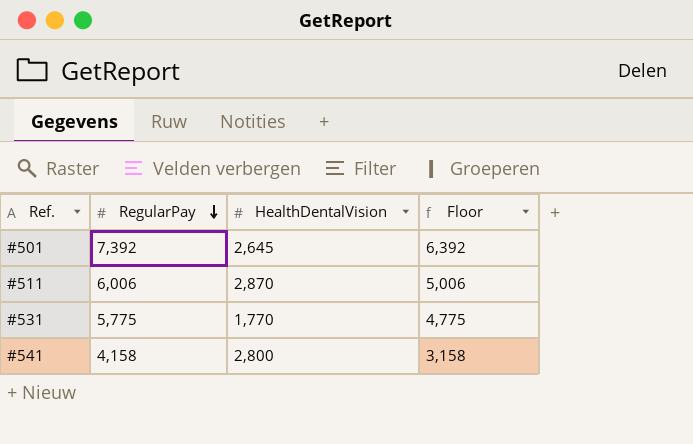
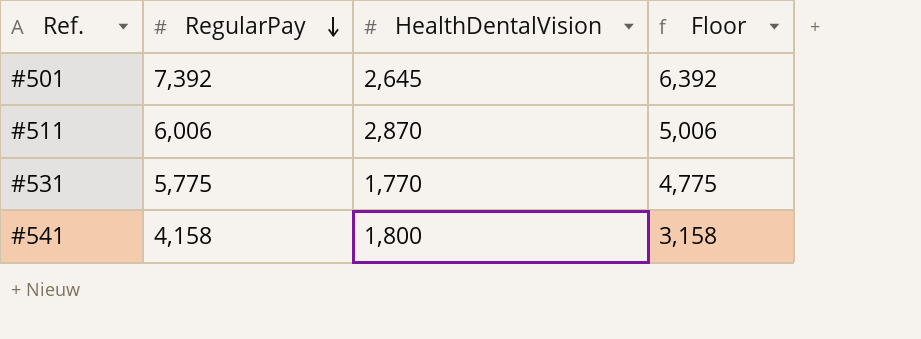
#541 | HealthDentalVision: 2,800 -> 1,800

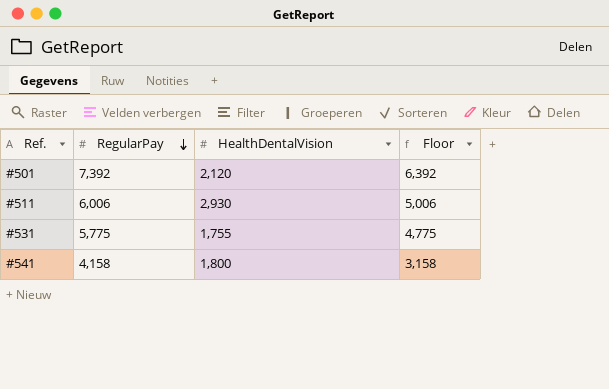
#501 | HealthDentalVision: 2,645 -> 2,120
#511 | HealthDentalVision: 2,870 -> 2,930
#531 | HealthDentalVision: 1,770 -> 1,755

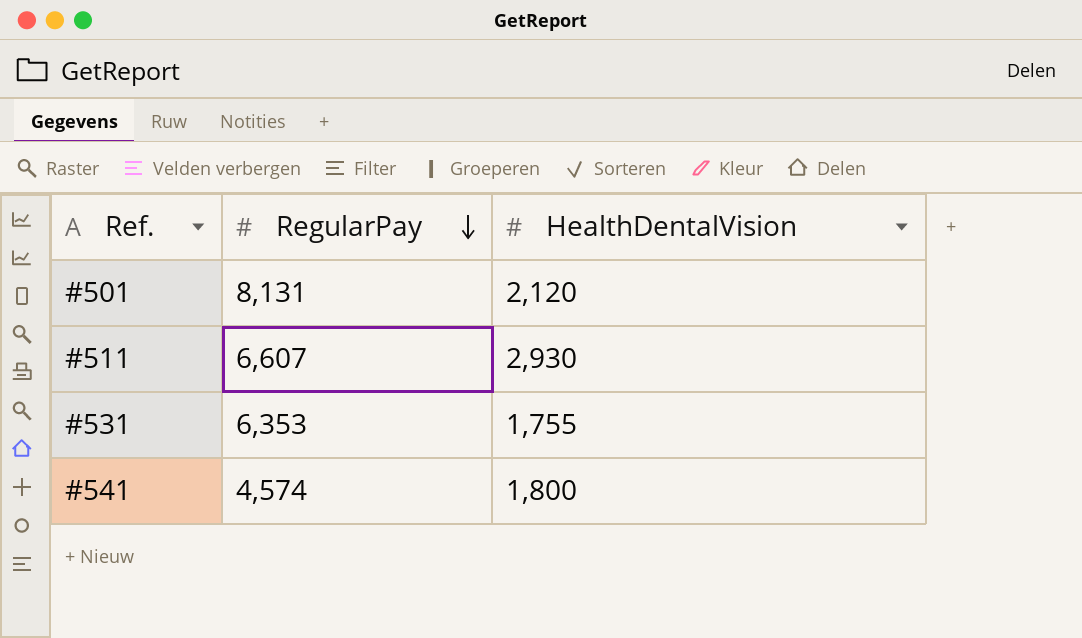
column Floor | formula: [RegularPay] - 1000 -> none
#501 | RegularPay: 7,392 -> 8,131
#511 | RegularPay: 6,006 -> 6,607
#531 | RegularPay: 5,775 -> 6,353
#541 | RegularPay: 4,158 -> 4,574

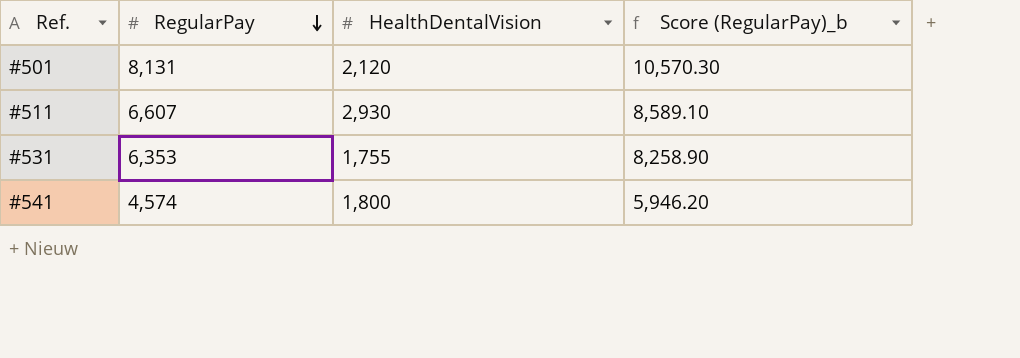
column Score (RegularPay)_b | formula: none -> [RegularPay] * 1.3

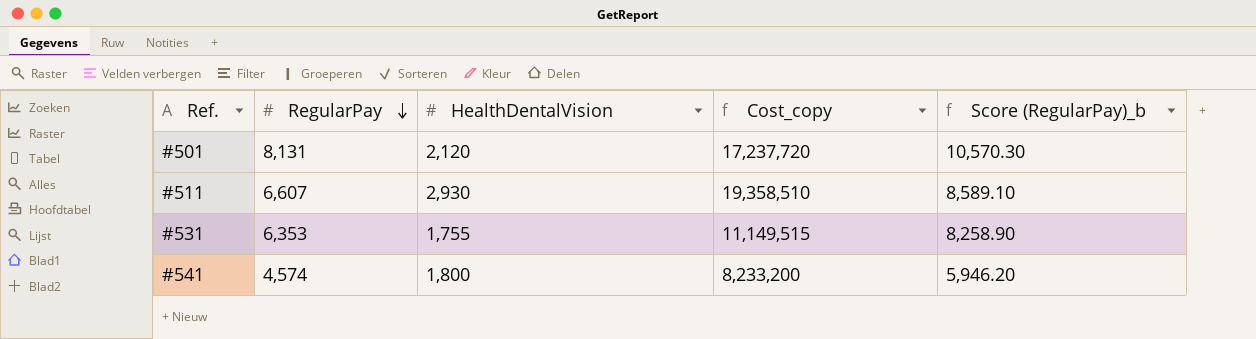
column Cost_copy | formula: none -> [RegularPay] * [HealthDentalVision]

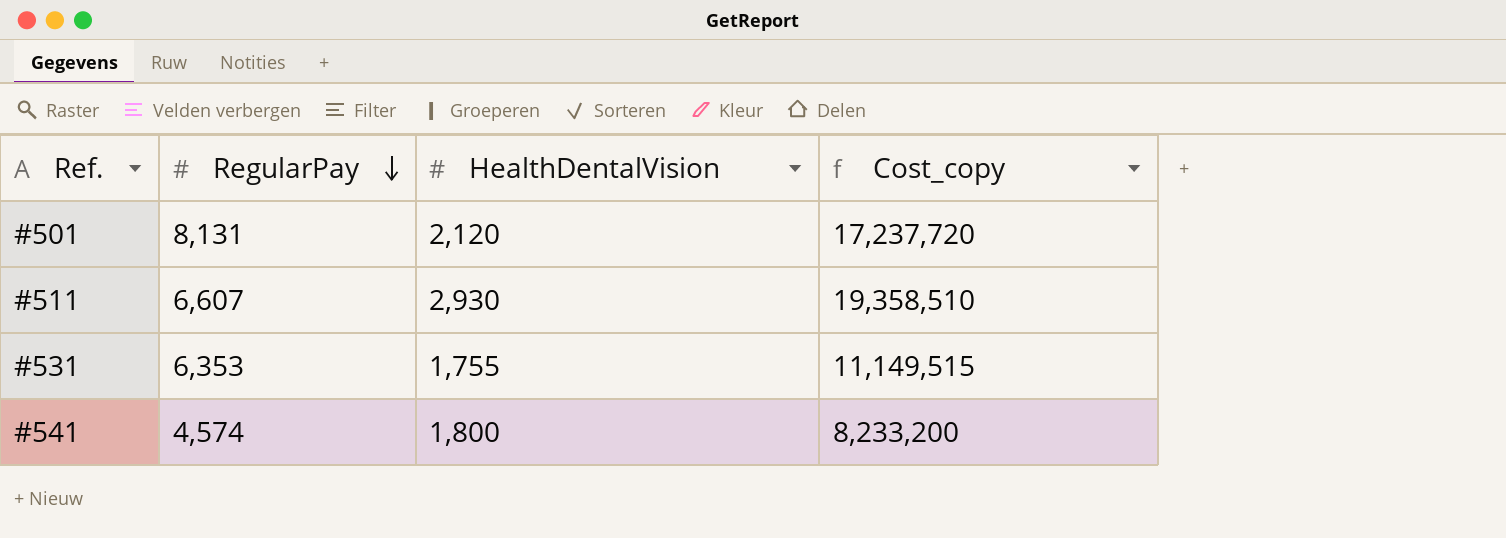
column Score (RegularPay)_b | formula: [RegularPay] * 1.3 -> none

